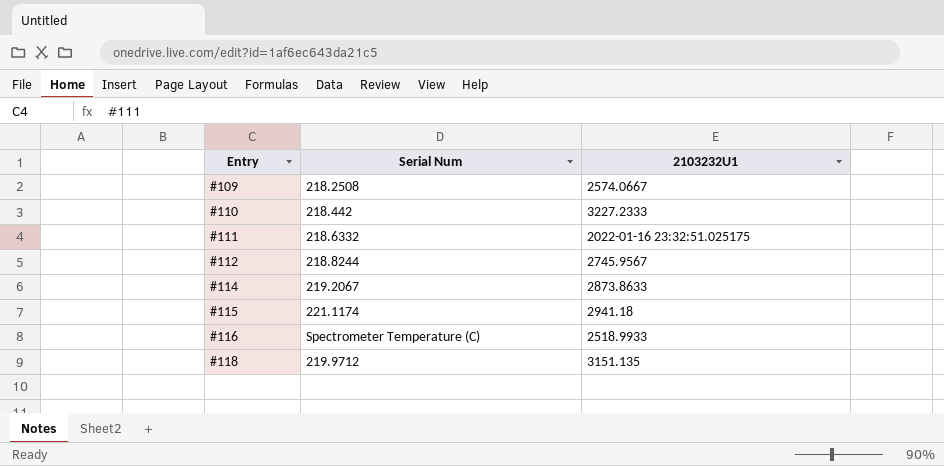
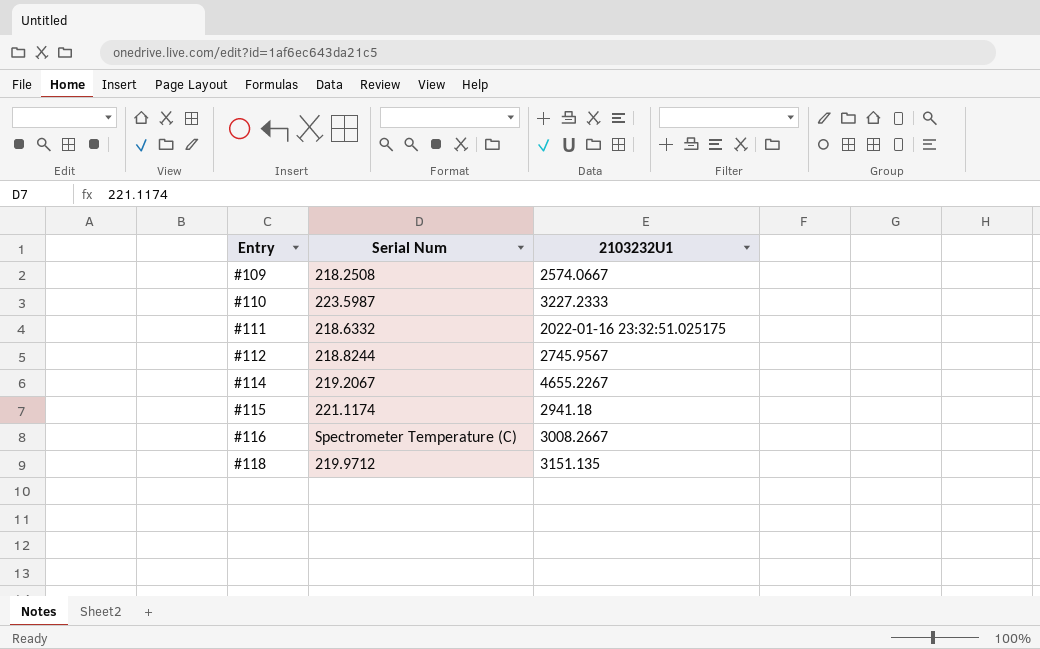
#110 | Serial Num: 218.442 -> 223.5987
#114 | 2103232U1: 2873.8633 -> 4655.2267
#116 | 2103232U1: 2518.9933 -> 3008.2667

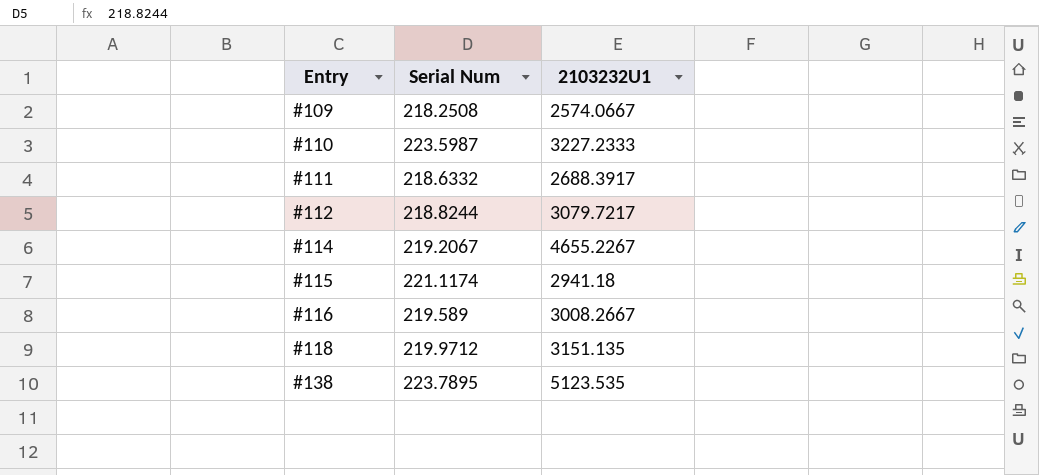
#111 | 2103232U1: 2022-01-16 23:32:51.025175 -> 2688.3917
#112 | 2103232U1: 2745.9567 -> 3079.7217
#116 | Serial Num: Spectrometer Temperature (C) -> 219.589
row #138: none -> 223.7895 | 5123.535

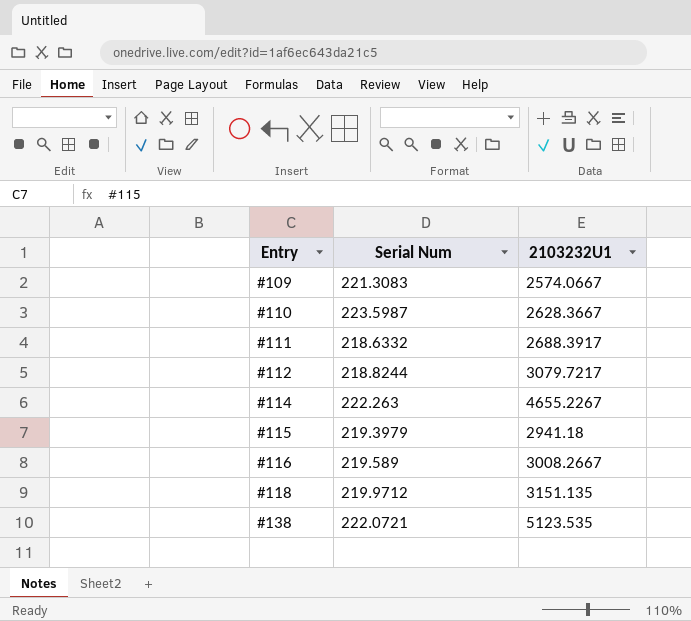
#109 | Serial Num: 218.2508 -> 221.3083
#110 | 2103232U1: 3227.2333 -> 2628.3667
#114 | Serial Num: 219.2067 -> 222.263
#115 | Serial Num: 221.1174 -> 219.3979
#138 | Serial Num: 223.7895 -> 222.0721

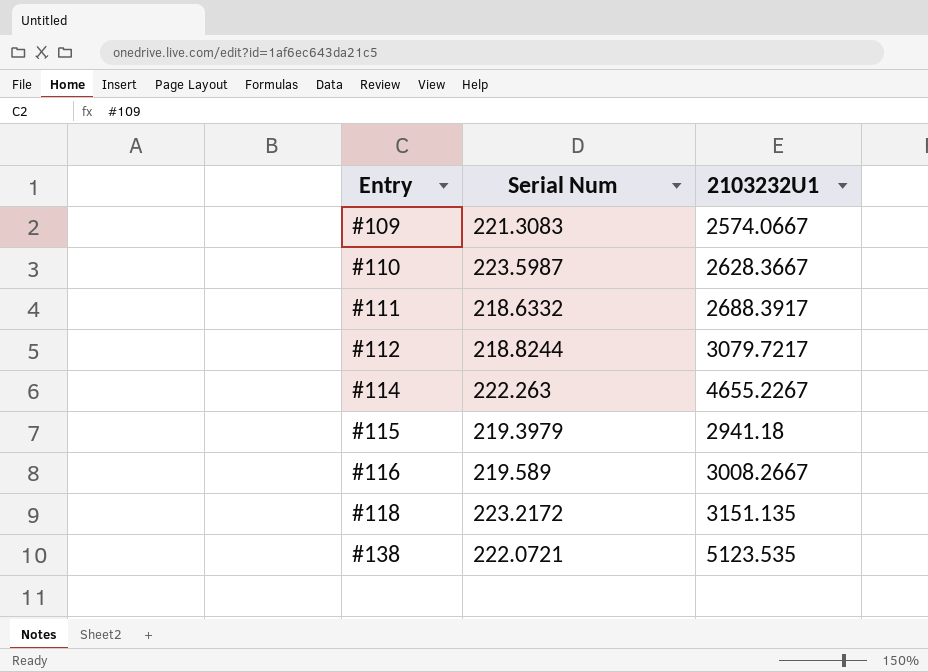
#118 | Serial Num: 219.9712 -> 223.2172

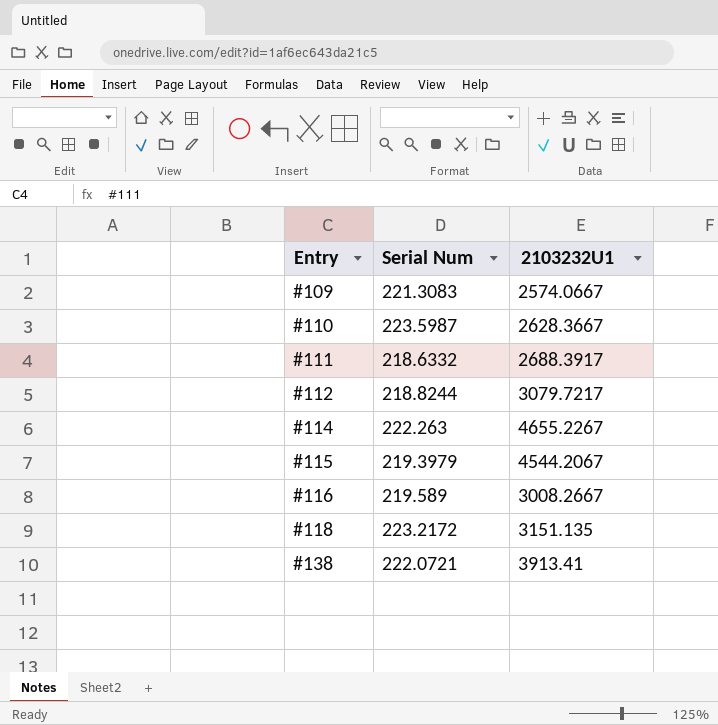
#115 | 2103232U1: 2941.18 -> 4544.2067
#138 | 2103232U1: 5123.535 -> 3913.41

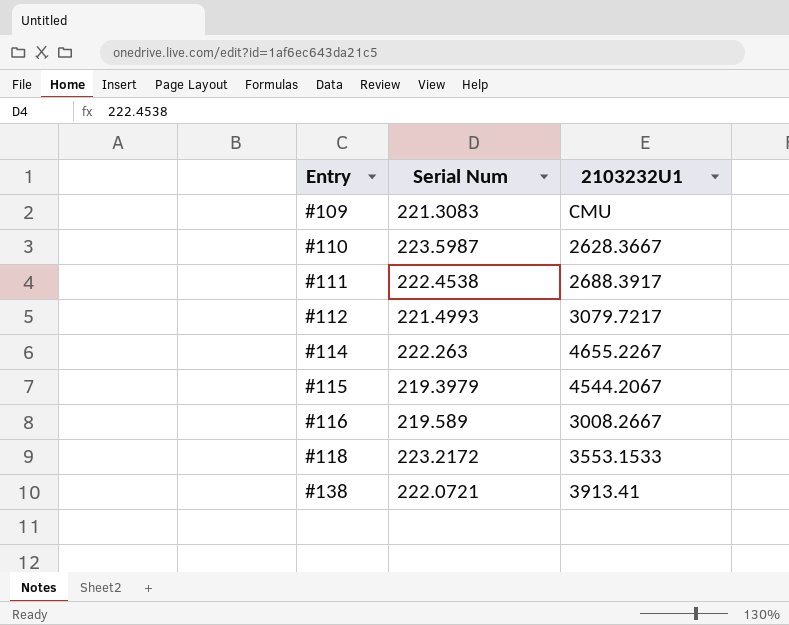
#109 | 2103232U1: 2574.0667 -> CMU
#111 | Serial Num: 218.6332 -> 222.4538
#112 | Serial Num: 218.8244 -> 221.4993
#118 | 2103232U1: 3151.135 -> 3553.1533

